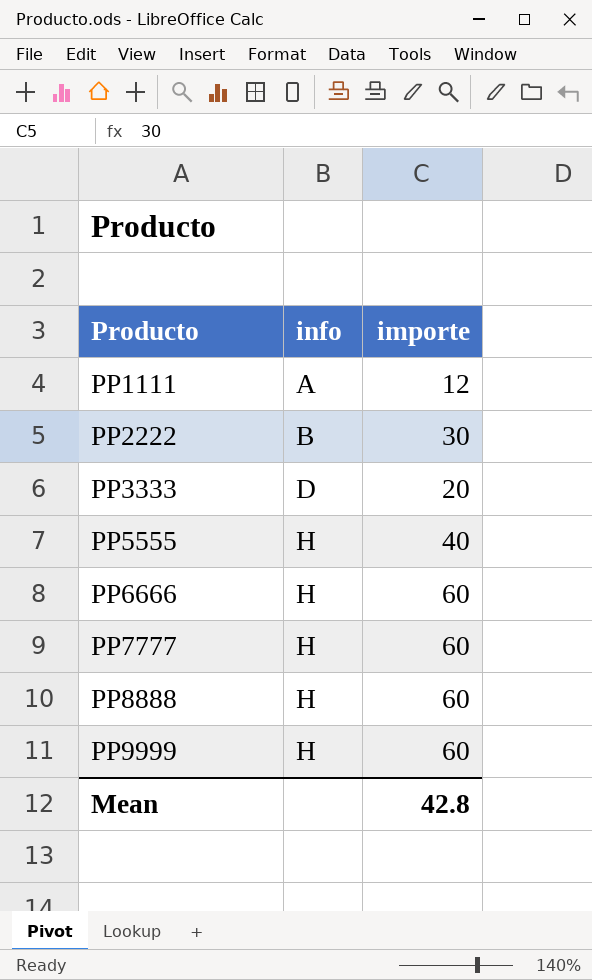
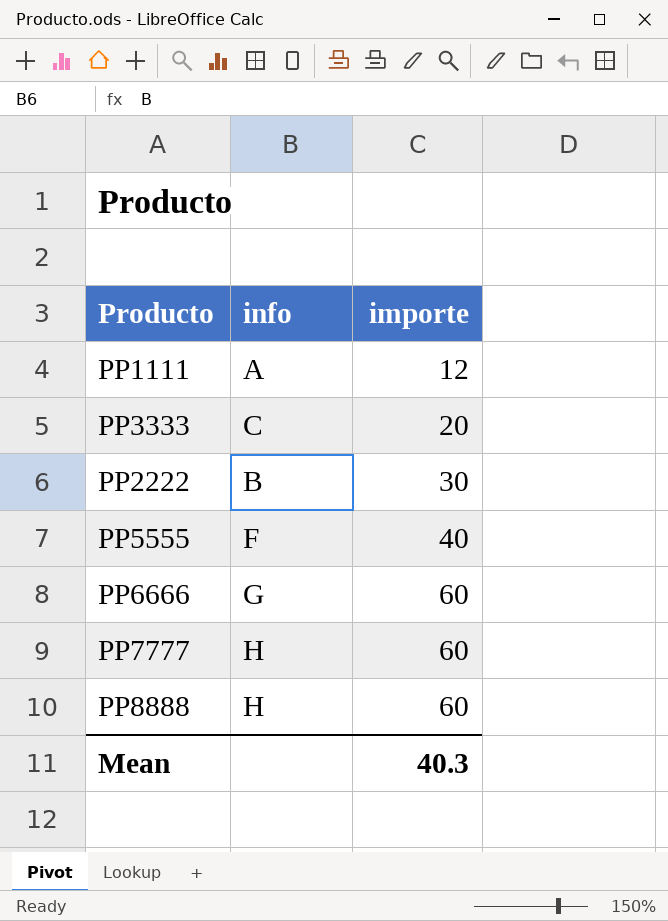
row order: Producto ascending -> importe ascending
row PP9999: H | 60 -> none
PP3333 | info: D -> C
PP5555 | info: H -> F
PP6666 | info: H -> G
Mean | importe: 42.8 -> 40.3

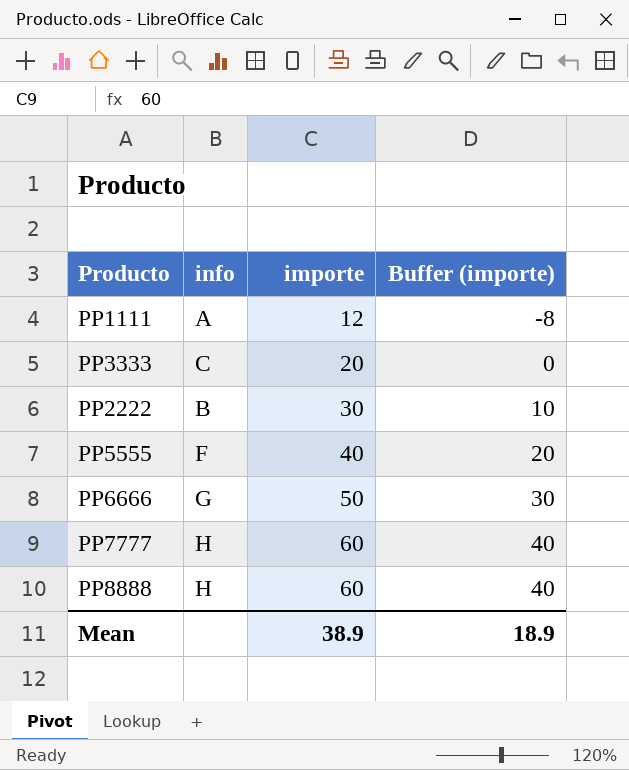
column Buffer (importe) | formula: none -> [importe] - 20
PP6666 | importe: 60 -> 50
Mean | importe: 40.3 -> 38.9

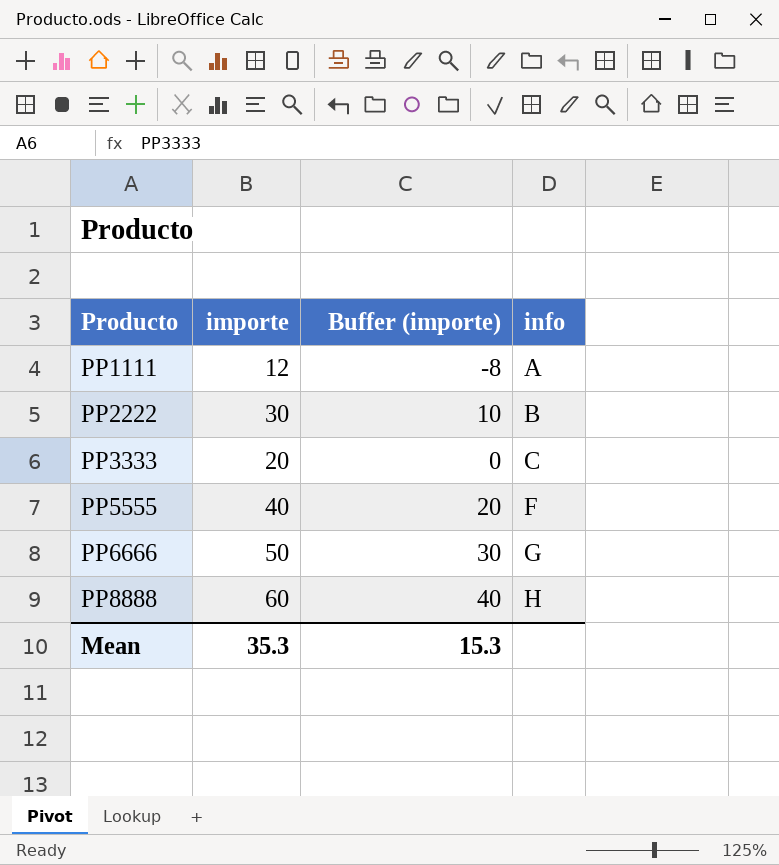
row order: importe ascending -> Producto ascending
column info | position: 2 -> 4
row PP7777: H | 60 | 40 -> none
Mean | importe: 38.9 -> 35.3
Mean | Buffer (importe): 18.9 -> 15.3

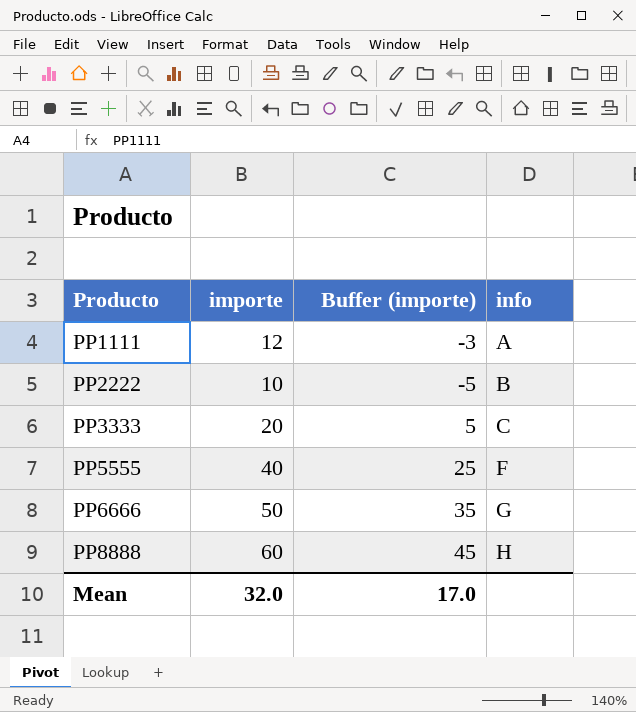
column Buffer (importe) | formula: [importe] - 20 -> [importe] - 15
PP2222 | importe: 30 -> 10
Mean | importe: 35.3 -> 32.0
Mean | Buffer (importe): 15.3 -> 17.0

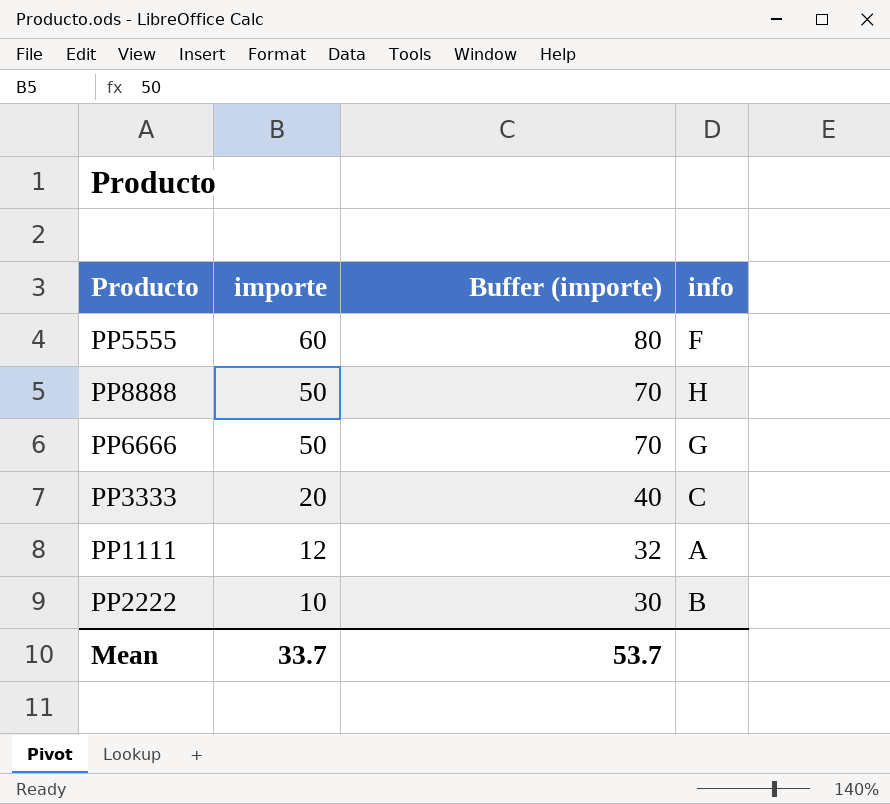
row order: Producto ascending -> importe descending
column Buffer (importe) | formula: [importe] - 15 -> [importe] + 20
PP5555 | importe: 40 -> 60
PP8888 | importe: 60 -> 50
Mean | importe: 32.0 -> 33.7
Mean | Buffer (importe): 17.0 -> 53.7

